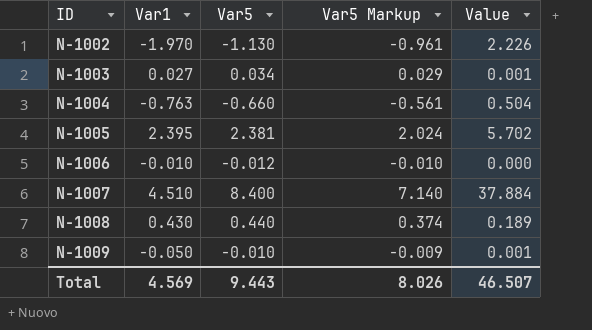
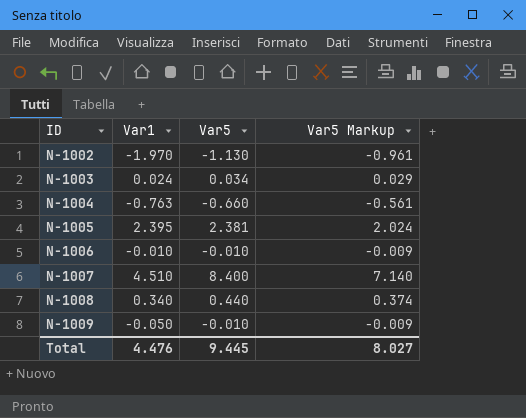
column Value | formula: [Var1] * [Var5] -> none
N-1003 | Var1: 0.027 -> 0.024
N-1006 | Var5: -0.012 -> -0.010
N-1006 | Var5 Markup: -0.010 -> -0.009
N-1008 | Var1: 0.430 -> 0.340
Total | Var1: 4.569 -> 4.476
Total | Var5: 9.443 -> 9.445
Total | Var5 Markup: 8.026 -> 8.027

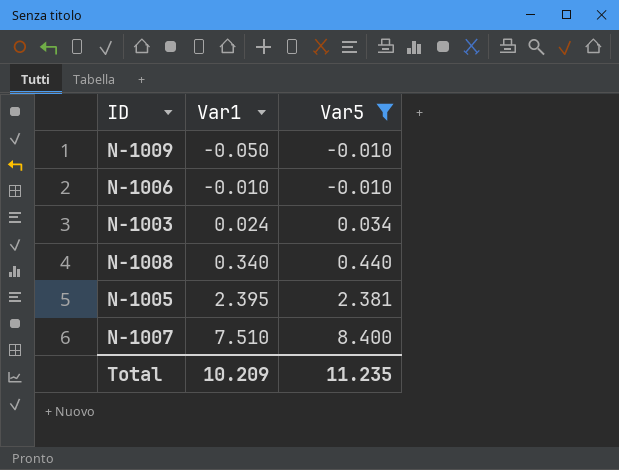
filter: none -> Var5 >= -0.010
row order: ID ascending -> Var1 ascending
column Var5 Markup | formula: [Var5] * 0.85 -> none
N-1007 | Var1: 4.510 -> 7.510
Total | Var1: 4.476 -> 10.209
Total | Var5: 9.445 -> 11.235

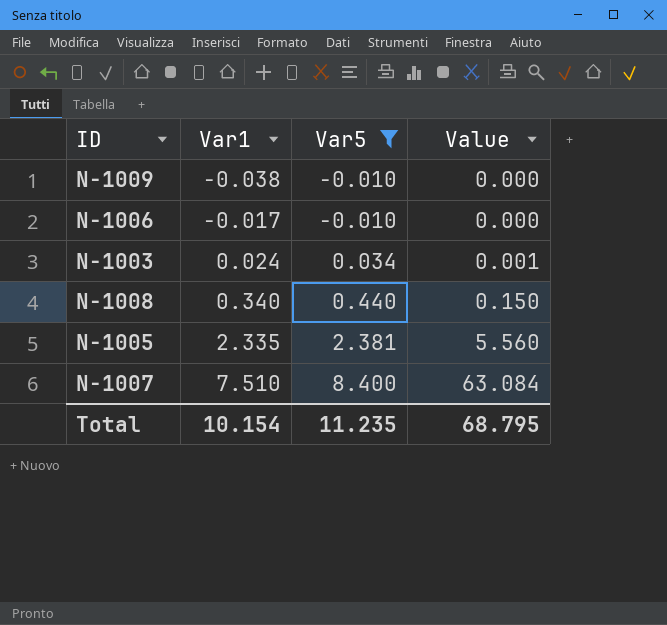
column Value | formula: none -> [Var1] * [Var5]
N-1009 | Var1: -0.050 -> -0.038
N-1006 | Var1: -0.010 -> -0.017
N-1005 | Var1: 2.395 -> 2.335
Total | Var1: 10.209 -> 10.154

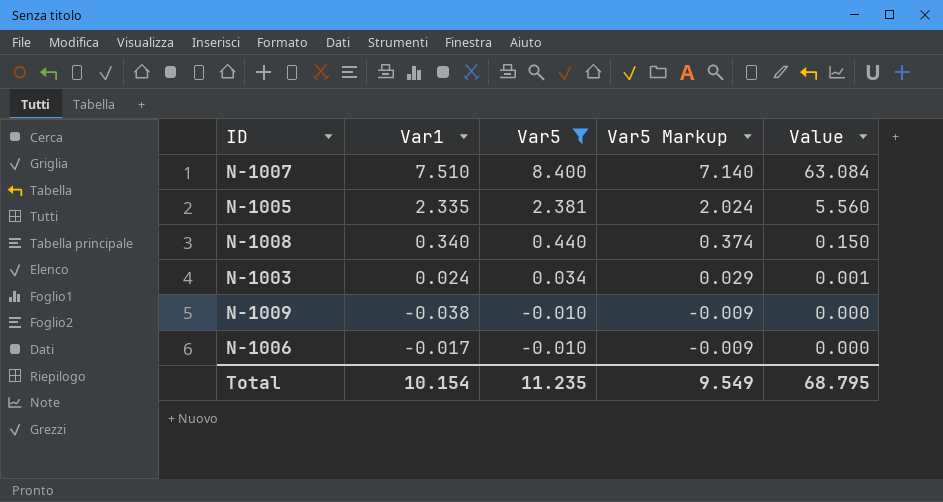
row order: Var1 ascending -> Var5 descending
column Var5 Markup | formula: none -> [Var5] * 0.85

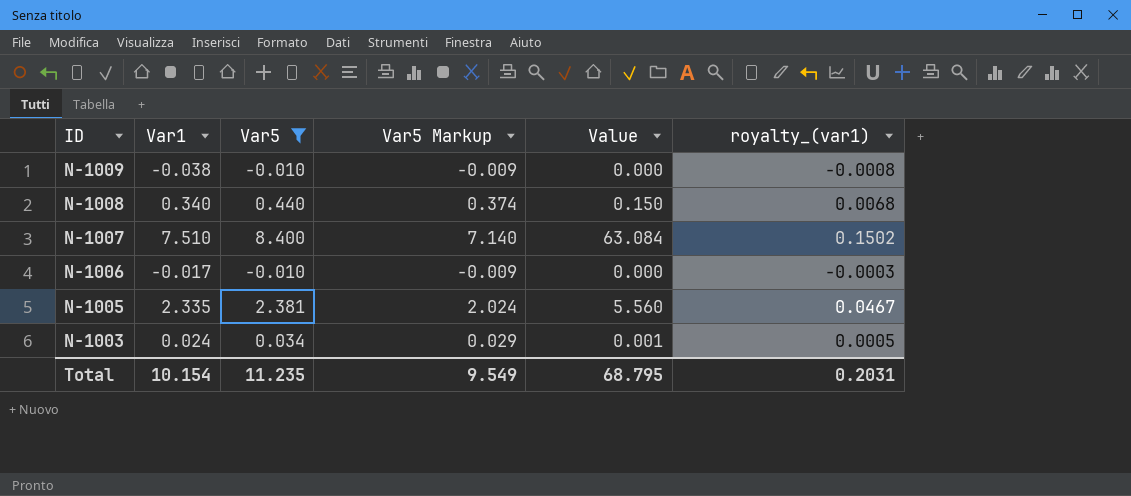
row order: Var5 descending -> ID descending
column royalty_(var1) | formula: none -> [Var1] * 0.02

